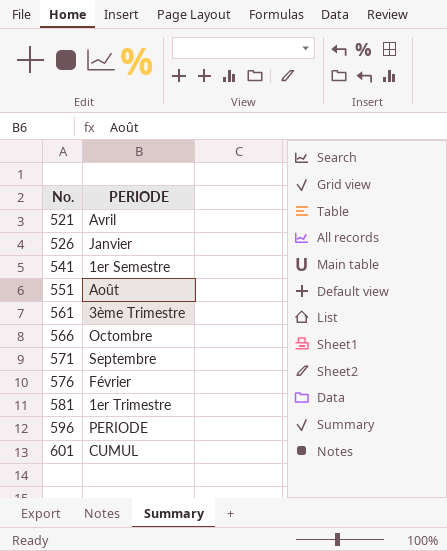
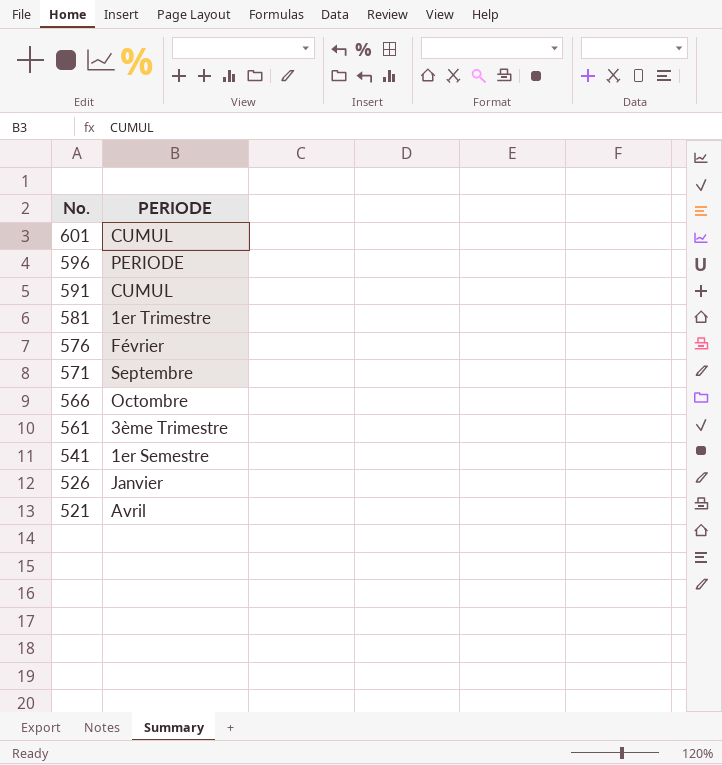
row order: No. ascending -> No. descending
row 551: Août -> none
row 591: none -> CUMUL

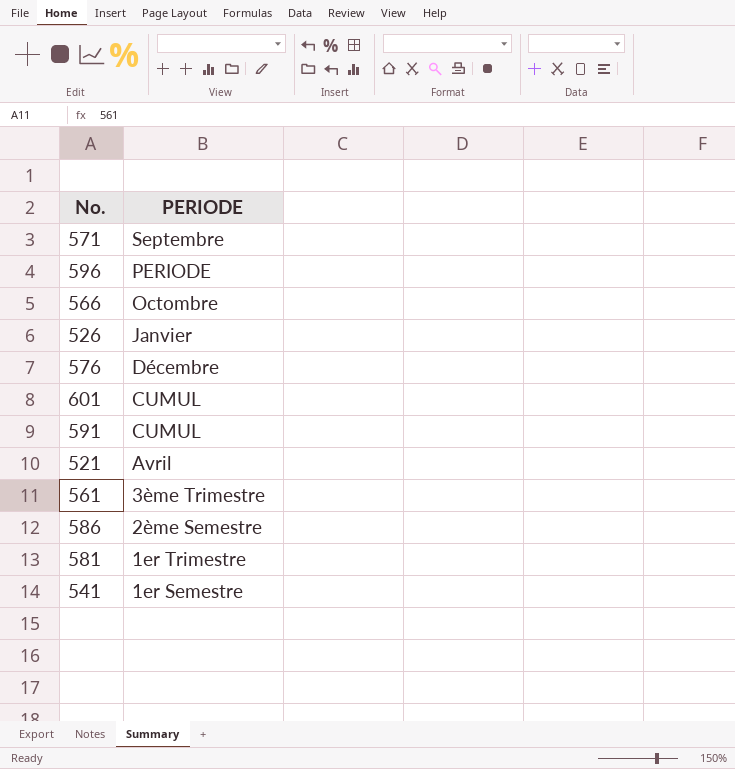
row order: No. descending -> PERIODE descending
576 | PERIODE: Février -> Décembre
row 586: none -> 2ème Semestre

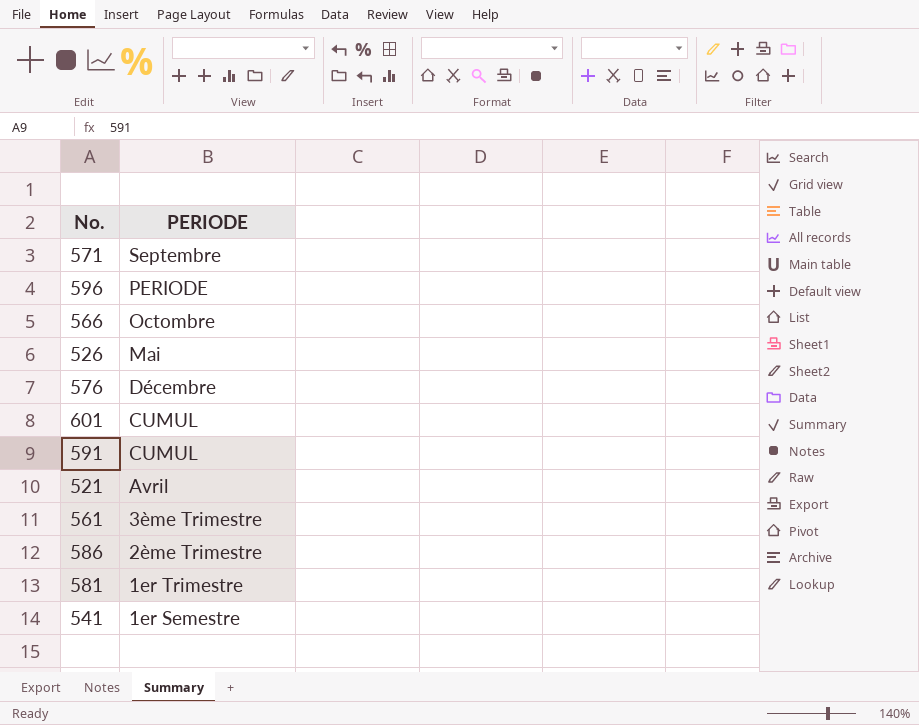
526 | PERIODE: Janvier -> Mai
586 | PERIODE: 2ème Semestre -> 2ème Trimestre

